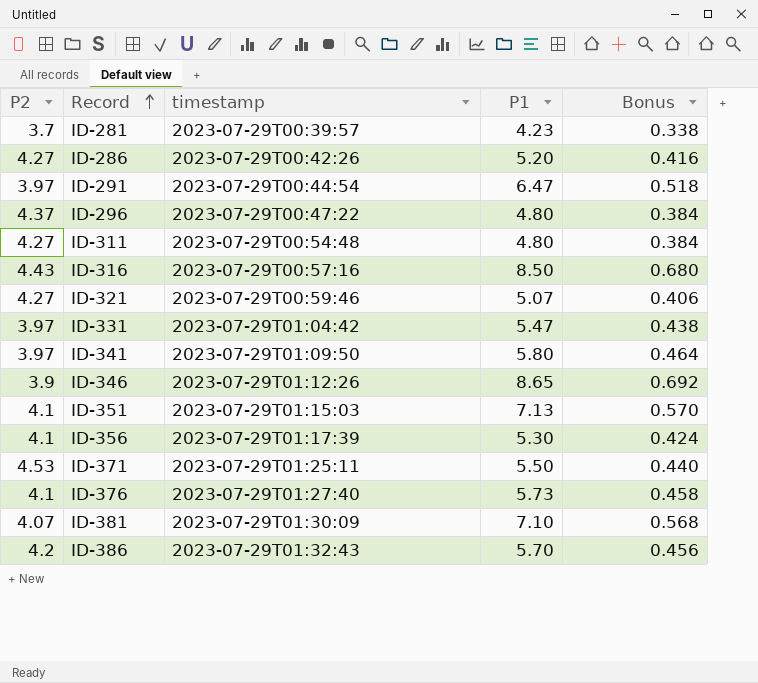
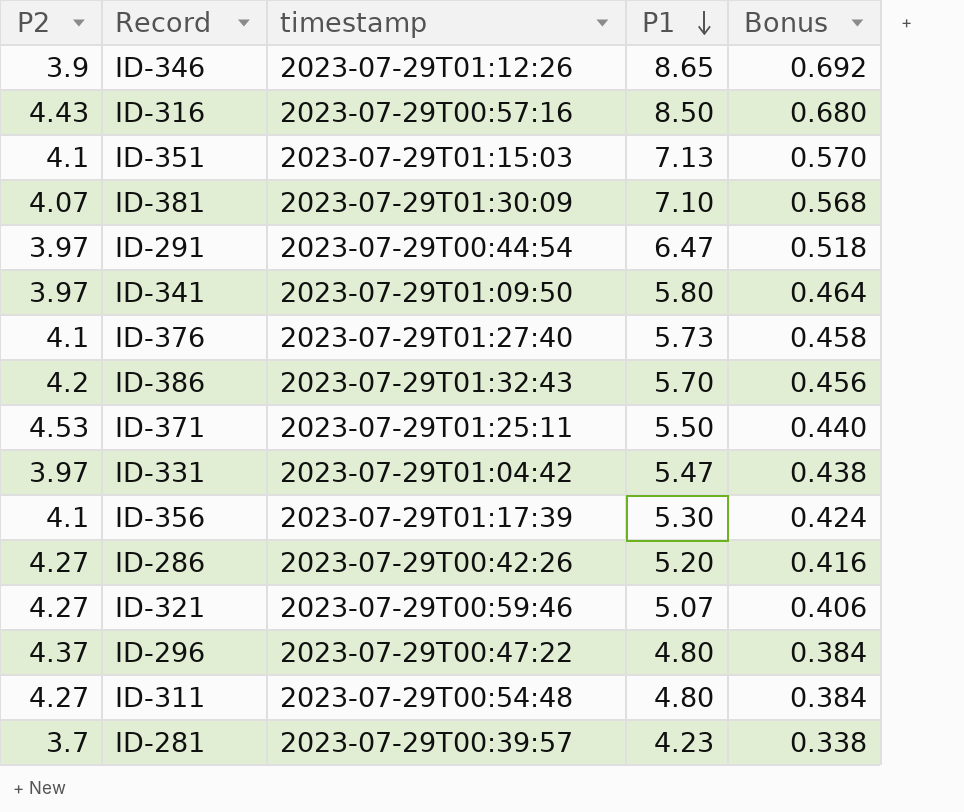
row order: Record ascending -> P1 descending

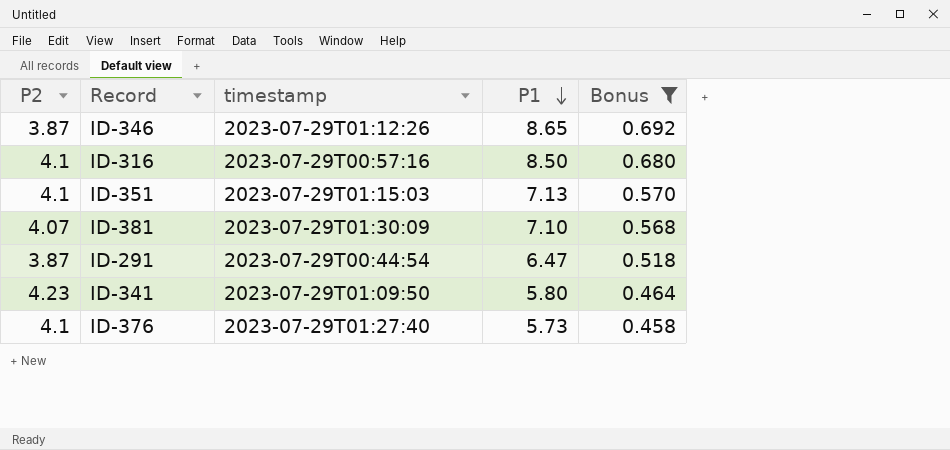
filter: none -> Bonus >= 0.458
ID-346 | P2: 3.9 -> 3.87
ID-316 | P2: 4.43 -> 4.1
ID-291 | P2: 3.97 -> 3.87
ID-341 | P2: 3.97 -> 4.23

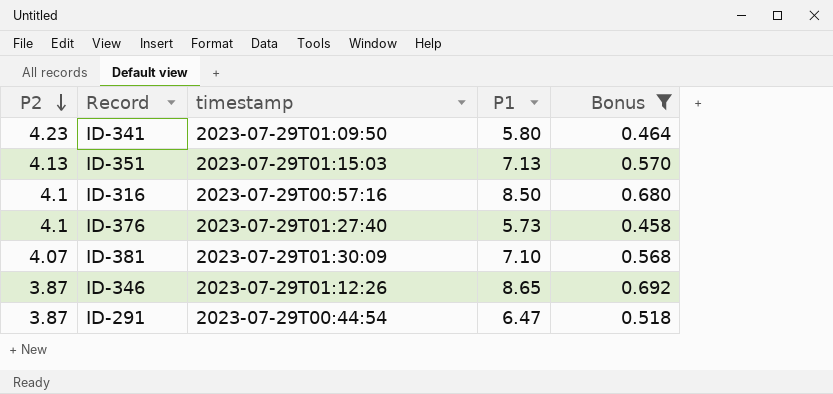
row order: P1 descending -> P2 descending
ID-351 | P2: 4.1 -> 4.13

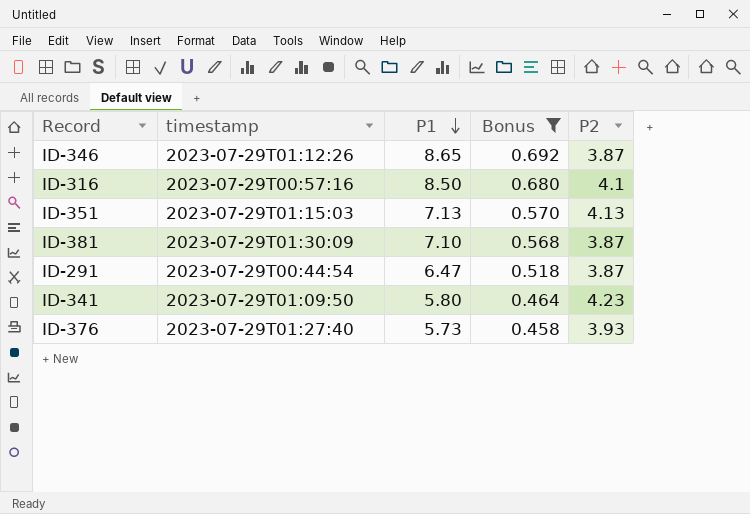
row order: P2 descending -> P1 descending
column P2 | position: 1 -> 5
ID-381 | P2: 4.07 -> 3.87
ID-376 | P2: 4.1 -> 3.93

